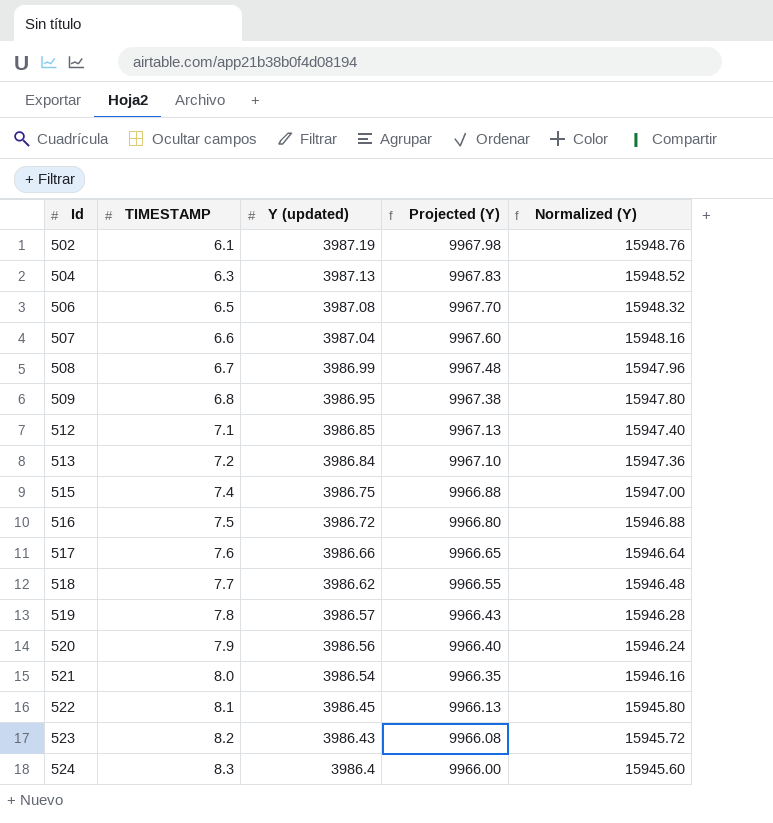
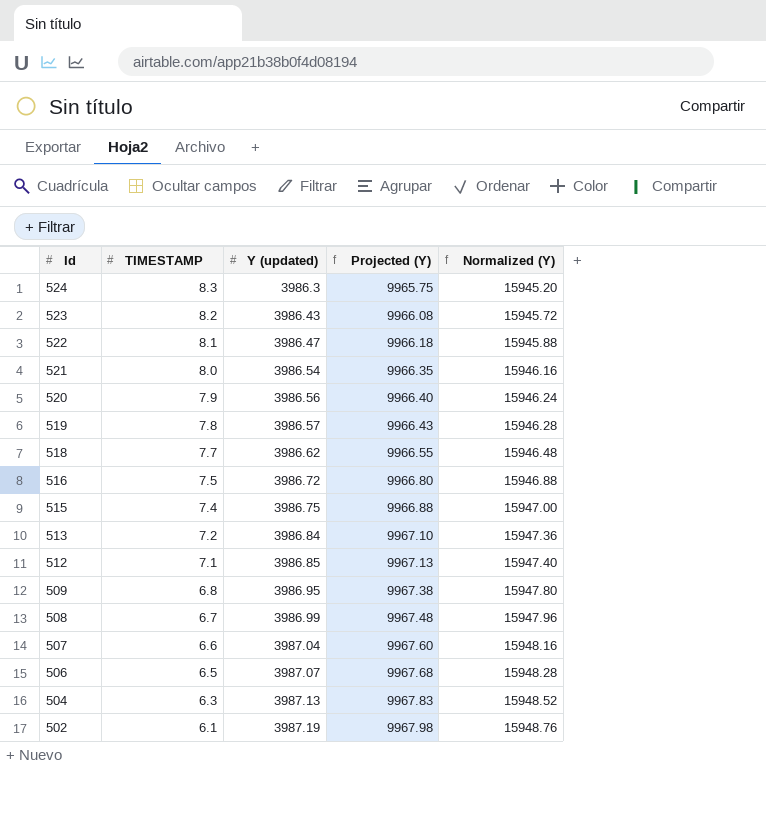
row order: Id ascending -> Id descending
row 517: 7.6 | 3986.66 | 9966.65 | 15946.64 -> none
524 | Y (updated): 3986.4 -> 3986.3
524 | Projected (Y): 9966.00 -> 9965.75
524 | Normalized (Y): 15945.60 -> 15945.20
522 | Y (updated): 3986.45 -> 3986.47
522 | Projected (Y): 9966.13 -> 9966.18
522 | Normalized (Y): 15945.80 -> 15945.88
506 | Y (updated): 3987.08 -> 3987.07
506 | Projected (Y): 9967.70 -> 9967.68
506 | Normalized (Y): 15948.32 -> 15948.28

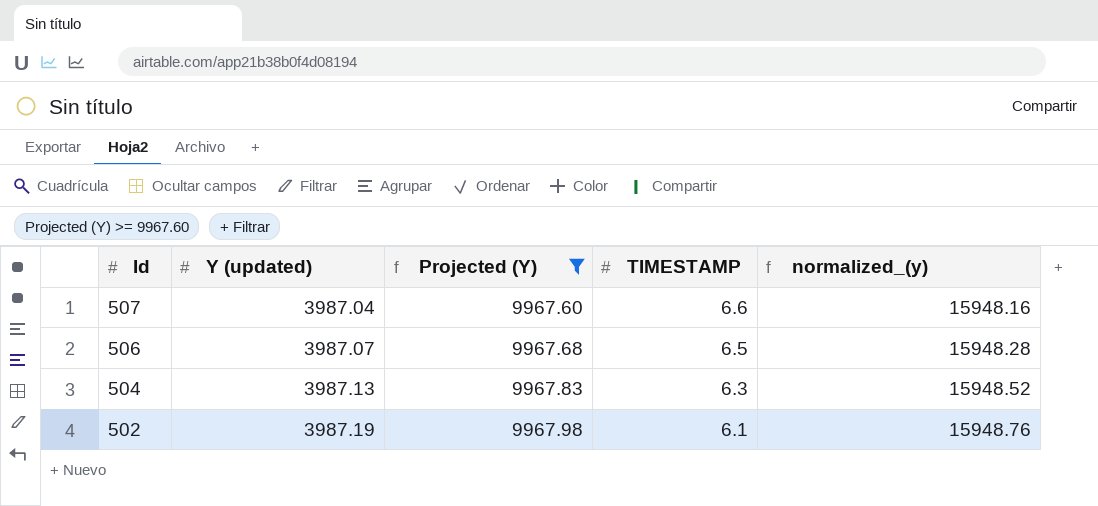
filter: none -> Projected (Y) >= 9967.60
column TIMESTAMP | position: 2 -> 4
column name: Normalized (Y) -> normalized_(y)

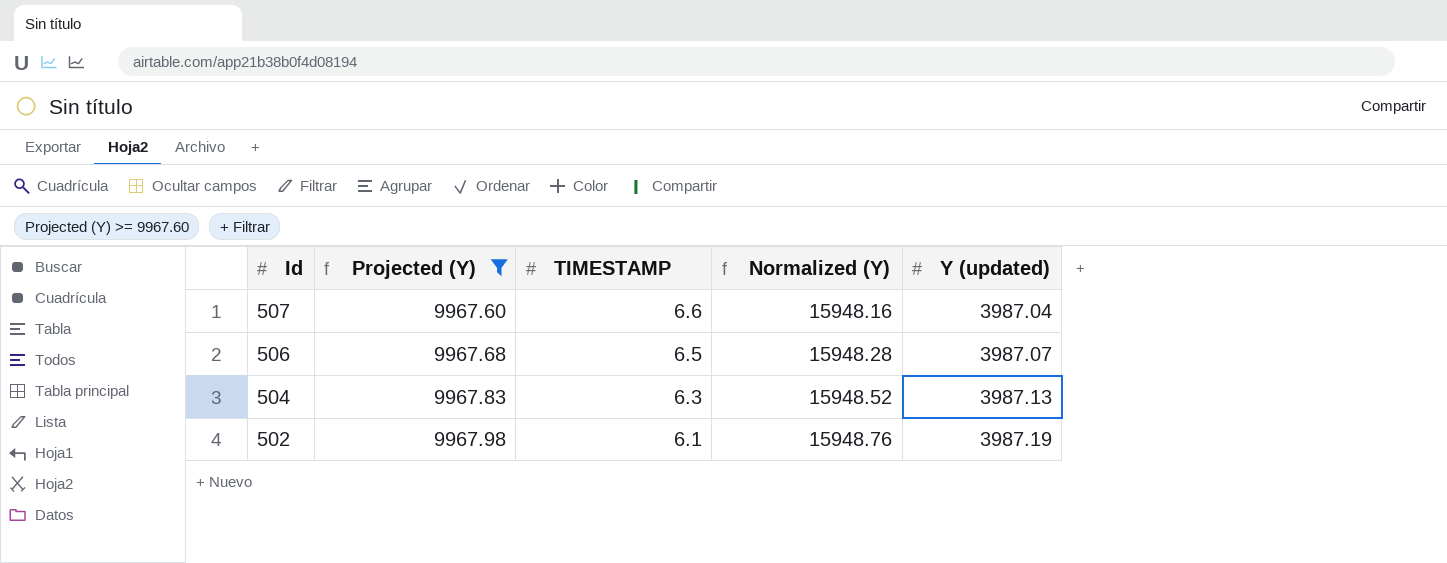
column name: normalized_(y) -> Normalized (Y)
column Y (updated) | position: 2 -> 5

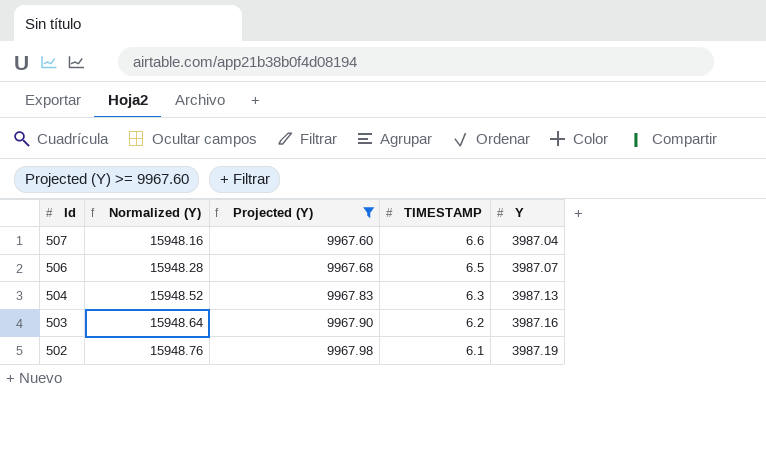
column Normalized (Y) | position: 4 -> 2
column name: Y (updated) -> Y
row 503: none -> 15948.64 | 9967.90 | 6.2 | 3987.16

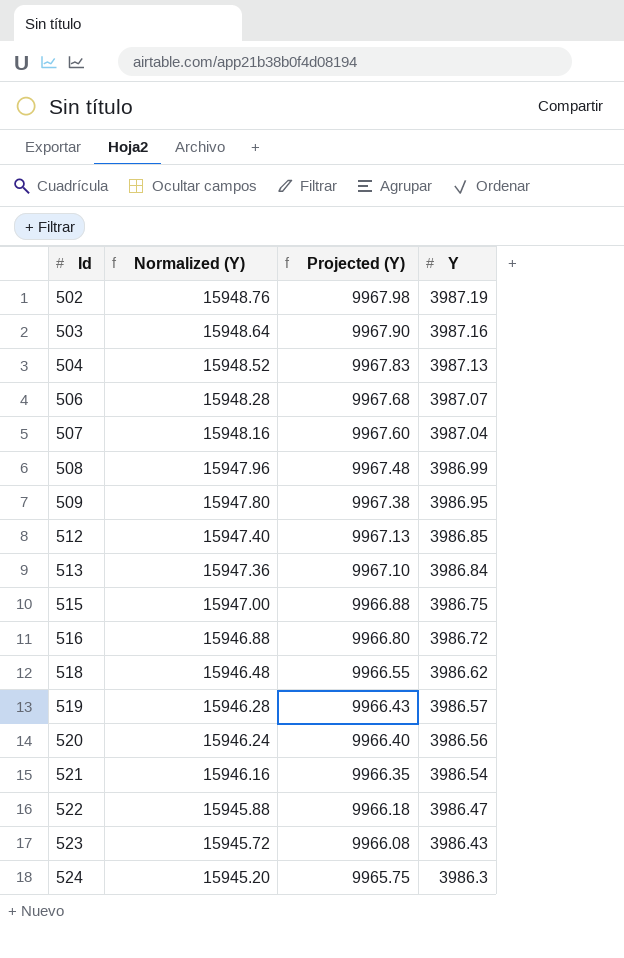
filter: Projected (Y) >= 9967.60 -> none
row order: Id descending -> Id ascending
column TIMESTAMP | position: 4 -> none

